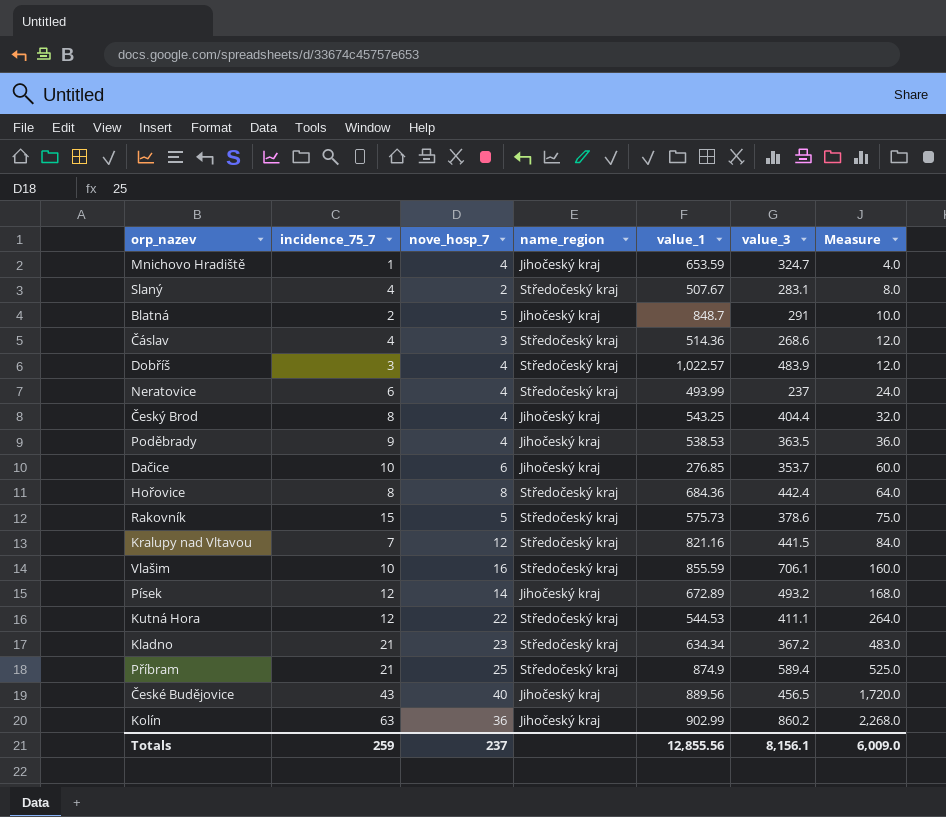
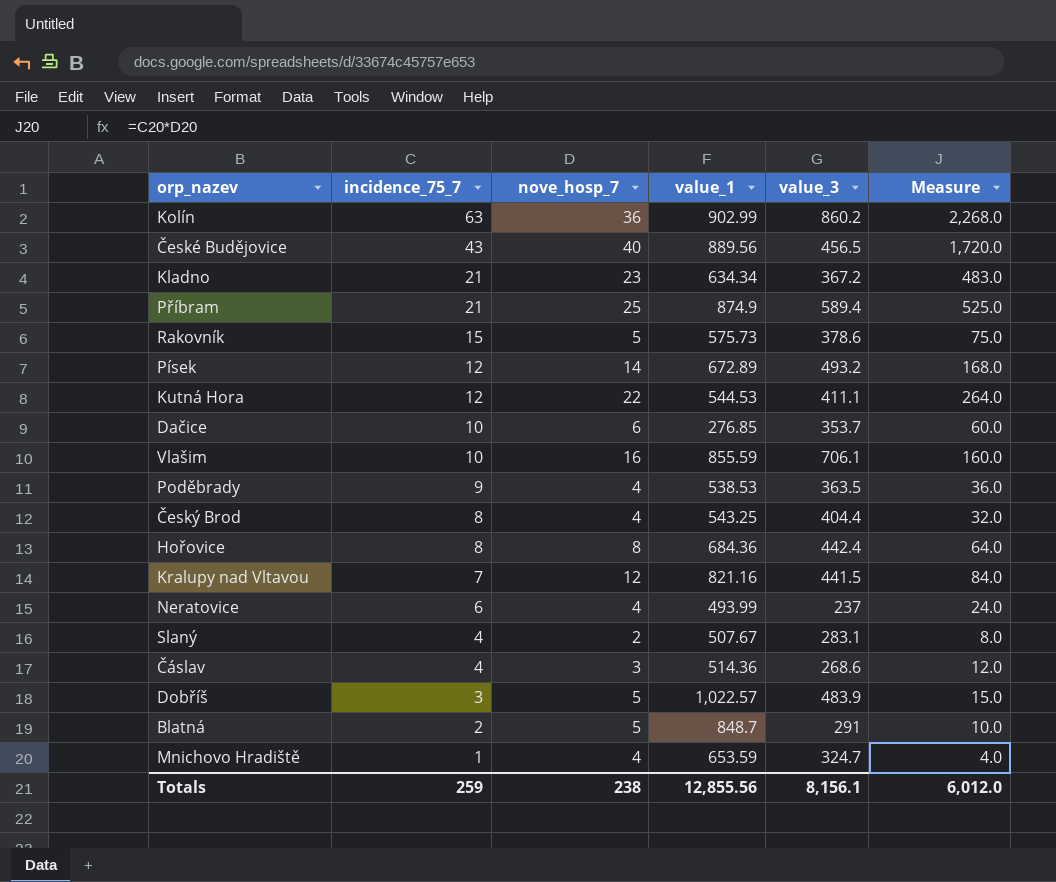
row order: Measure ascending -> incidence_75_7 descending
column name_region | position: 4 -> none
Dobříš | nove_hosp_7: 4 -> 5
Dobříš | Measure: 12.0 -> 15.0
Totals | nove_hosp_7: 237 -> 238
Totals | Measure: 6,009.0 -> 6,012.0

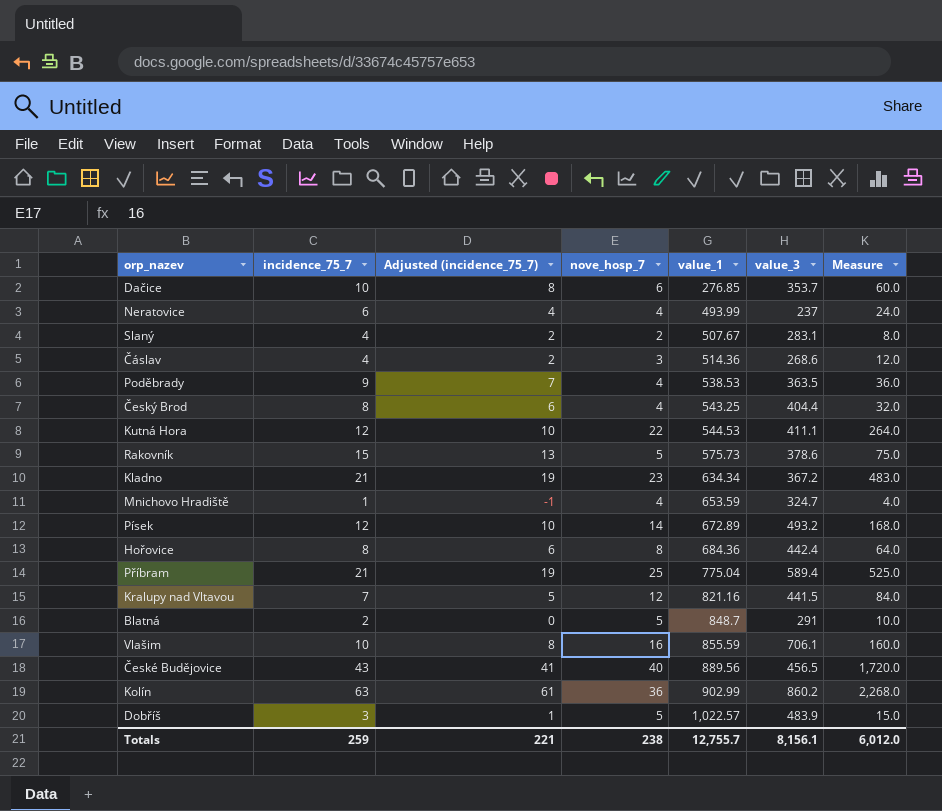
row order: incidence_75_7 descending -> value_1 ascending
column Adjusted (incidence_75_7) | formula: none -> [incidence_75_7] - 2
Příbram | value_1: 874.9 -> 775.04
Totals | value_1: 12,855.56 -> 12,755.7

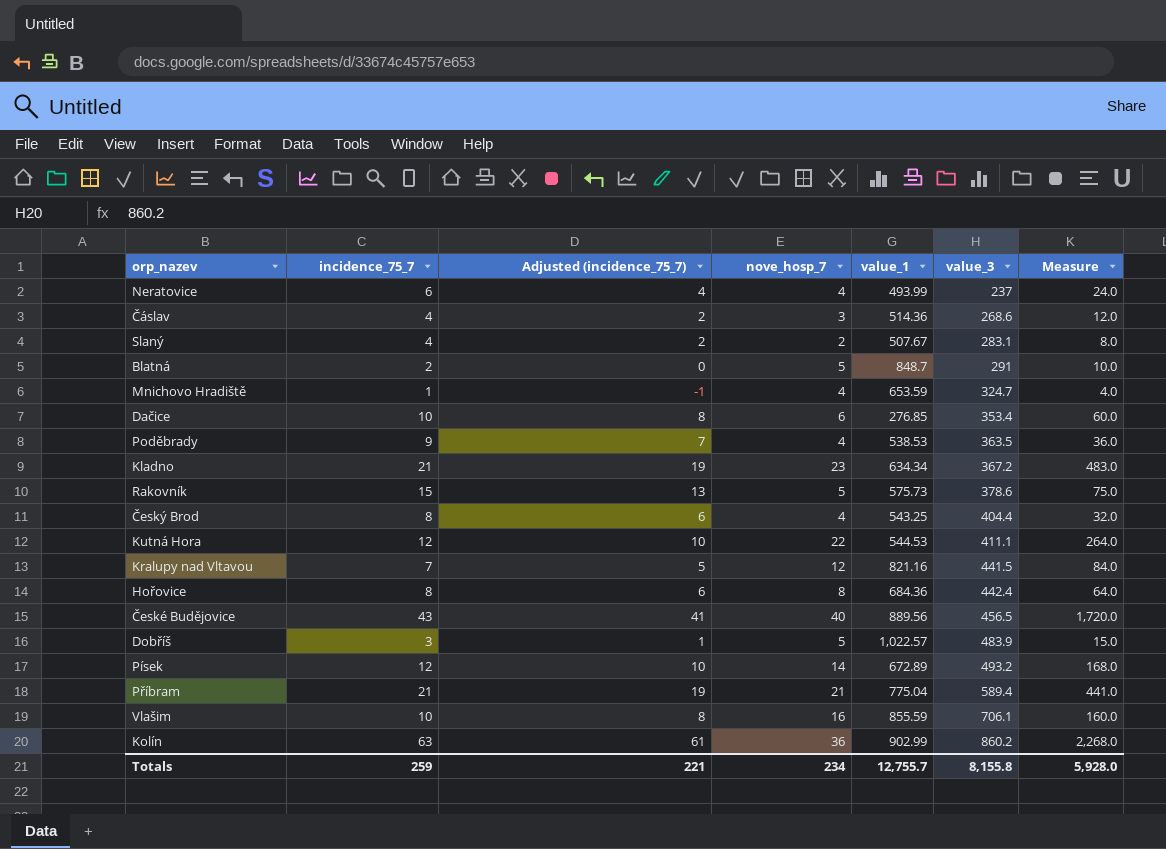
row order: value_1 ascending -> value_3 ascending
Dačice | value_3: 353.7 -> 353.4
Příbram | nove_hosp_7: 25 -> 21
Příbram | Measure: 525.0 -> 441.0
Totals | nove_hosp_7: 238 -> 234
Totals | value_3: 8,156.1 -> 8,155.8
Totals | Measure: 6,012.0 -> 5,928.0

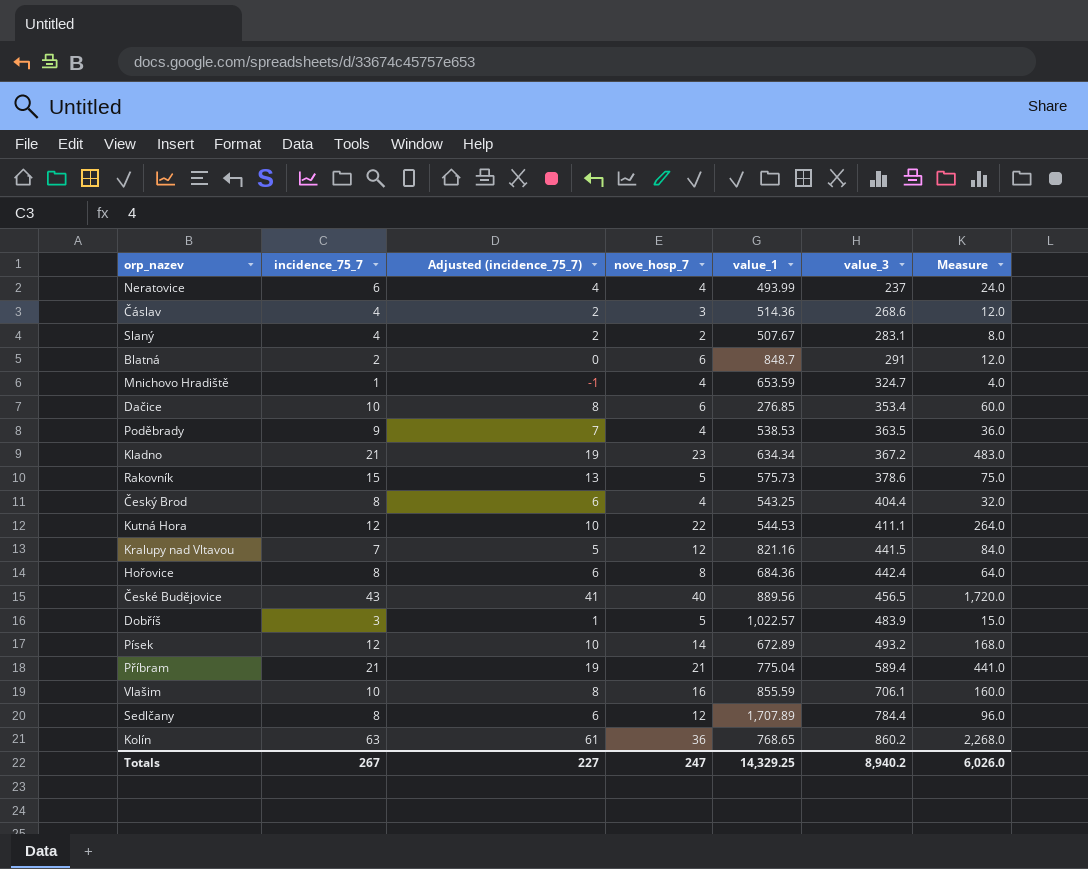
Blatná | nove_hosp_7: 5 -> 6
Blatná | Measure: 10.0 -> 12.0
row Sedlčany: none -> 8 | 6 | 12 | 1,707.89 | 784.4 | 96.0
Kolín | value_1: 902.99 -> 768.65
Totals | incidence_75_7: 259 -> 267
Totals | Adjusted (incidence_75_7): 221 -> 227
Totals | nove_hosp_7: 234 -> 247
Totals | value_1: 12,755.7 -> 14,329.25
Totals | value_3: 8,155.8 -> 8,940.2
Totals | Measure: 5,928.0 -> 6,026.0

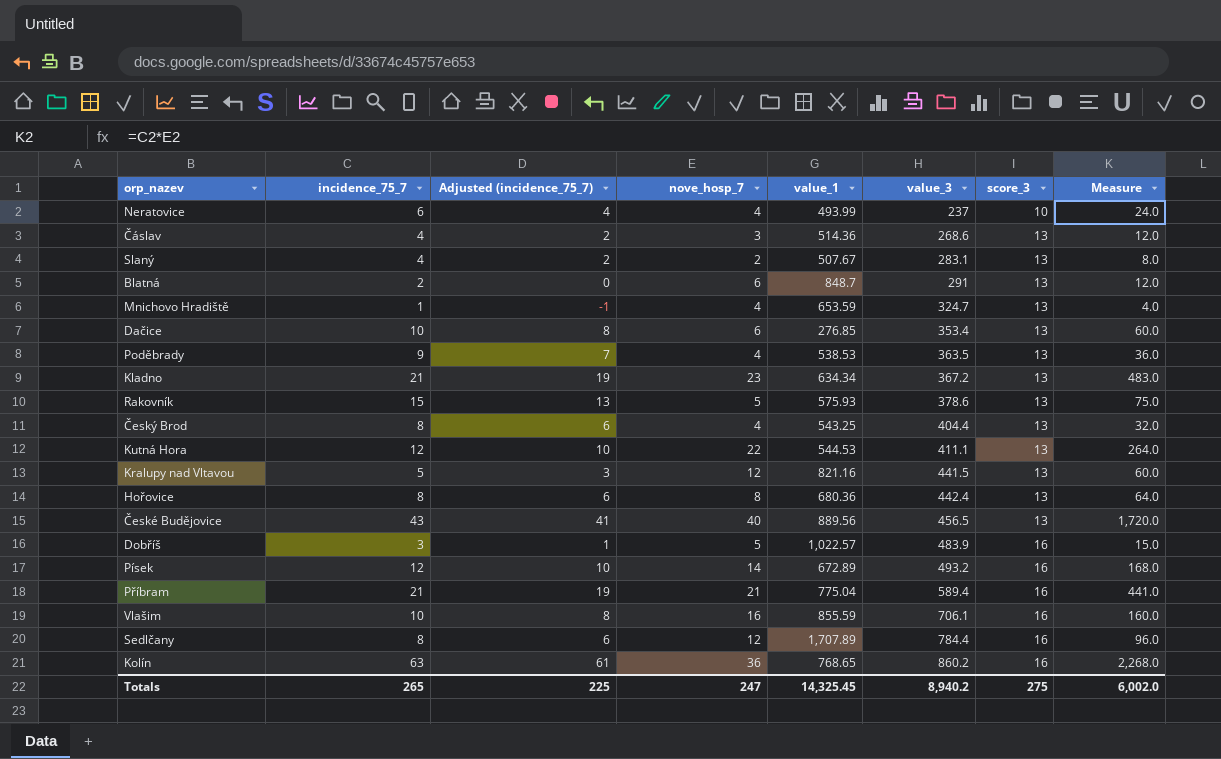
column score_3 | position: none -> 7
Rakovník | value_1: 575.73 -> 575.93
Kralupy nad Vltavou | incidence_75_7: 7 -> 5
Kralupy nad Vltavou | Adjusted (incidence_75_7): 5 -> 3
Kralupy nad Vltavou | Measure: 84.0 -> 60.0
Hořovice | value_1: 684.36 -> 680.36
Totals | incidence_75_7: 267 -> 265
Totals | Adjusted (incidence_75_7): 227 -> 225
Totals | value_1: 14,329.25 -> 14,325.45
Totals | Measure: 6,026.0 -> 6,002.0

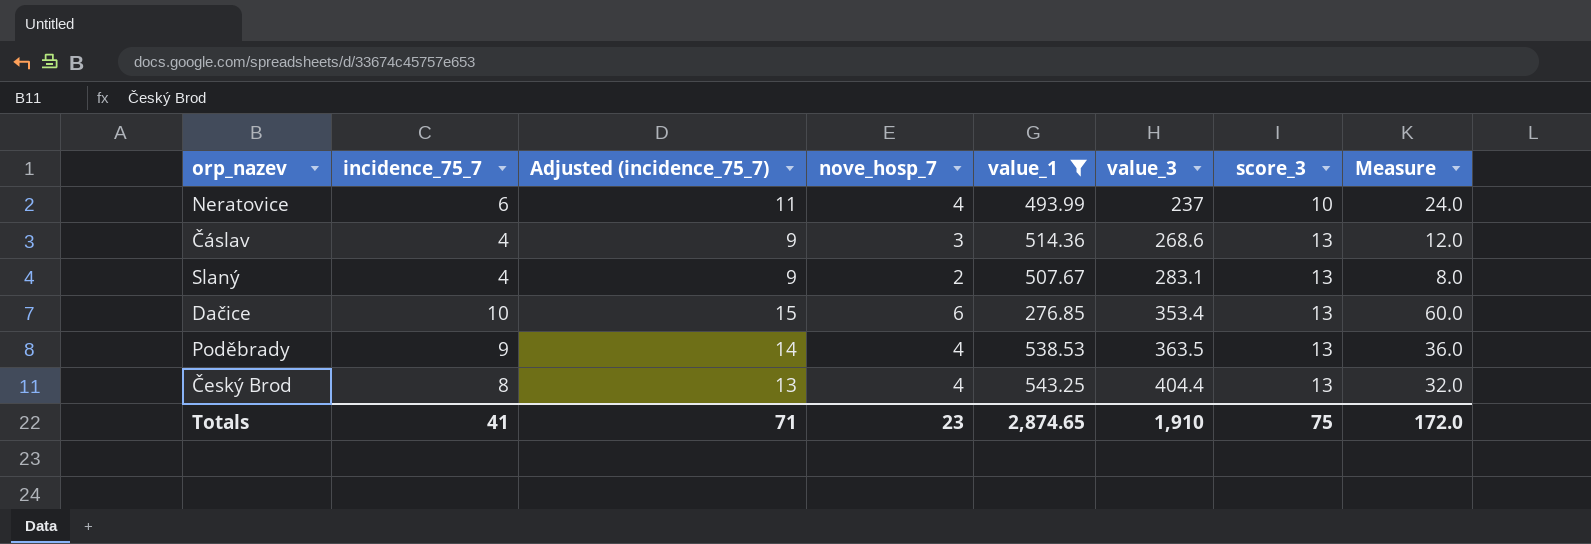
filter: none -> value_1 <= 543.25
column Adjusted (incidence_75_7) | formula: [incidence_75_7] - 2 -> [incidence_75_7] + 5
Totals | incidence_75_7: 265 -> 41
Totals | Adjusted (incidence_75_7): 225 -> 71
Totals | nove_hosp_7: 247 -> 23
Totals | value_1: 14,325.45 -> 2,874.65
Totals | value_3: 8,940.2 -> 1,910
Totals | score_3: 275 -> 75
Totals | Measure: 6,002.0 -> 172.0

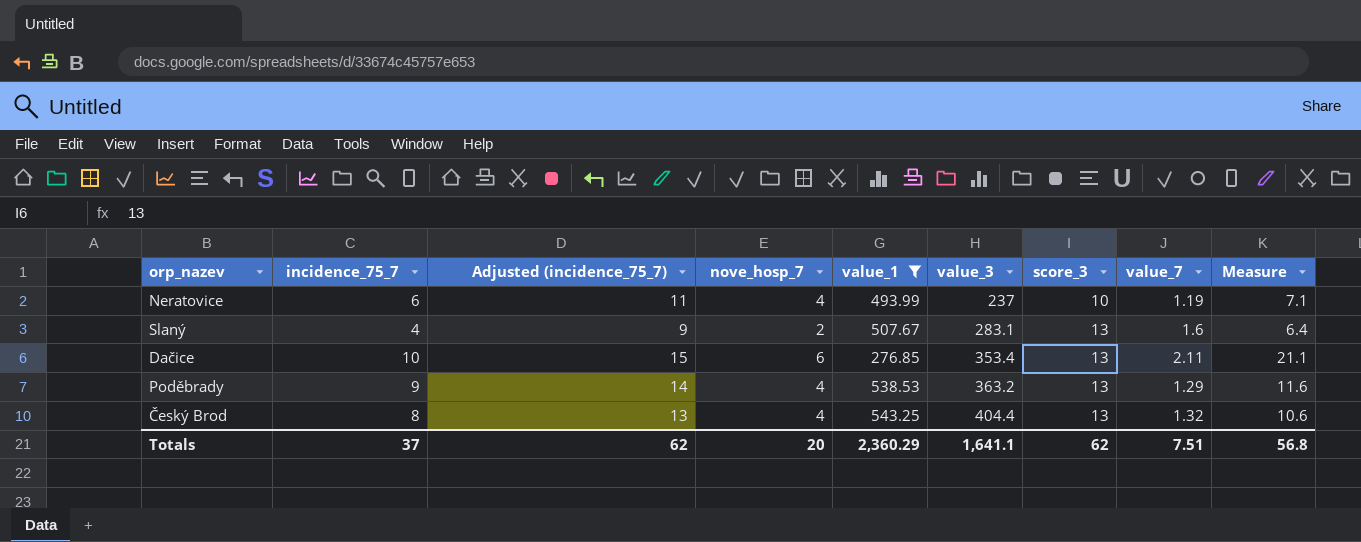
column value_7 | position: none -> 8
column Measure | formula: [incidence_75_7] * [nove_hosp_7] -> [incidence_75_7] * [value_7]
row Čáslav: 4 | 9 | 3 | 514.36 | 268.6 | 13 | 12.0 -> none
Poděbrady | value_3: 363.5 -> 363.2
Totals | incidence_75_7: 41 -> 37
Totals | Adjusted (incidence_75_7): 71 -> 62
Totals | nove_hosp_7: 23 -> 20
Totals | value_1: 2,874.65 -> 2,360.29
Totals | value_3: 1,910 -> 1,641.1
Totals | score_3: 75 -> 62
Totals | Measure: 172.0 -> 56.8

